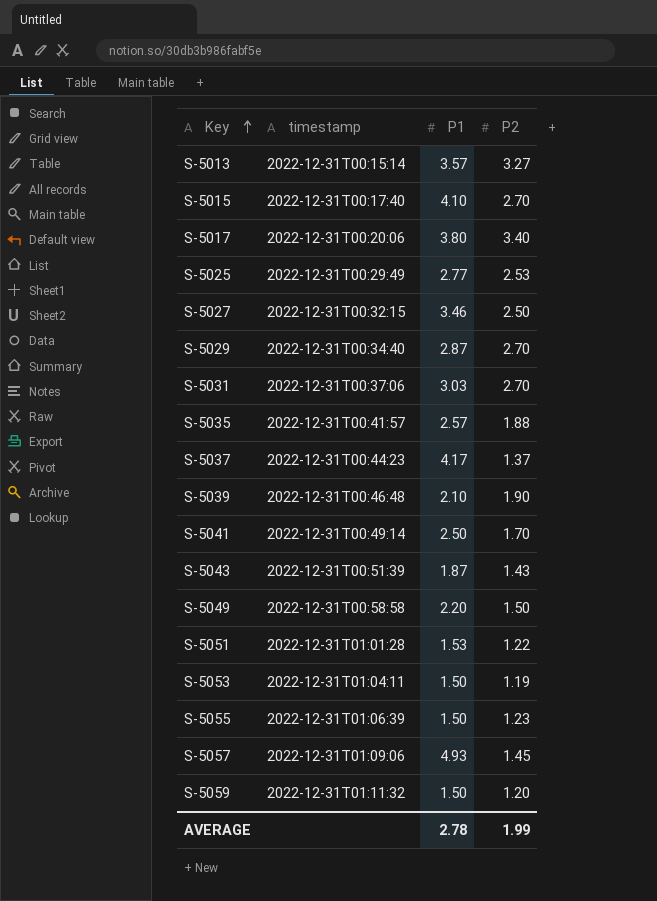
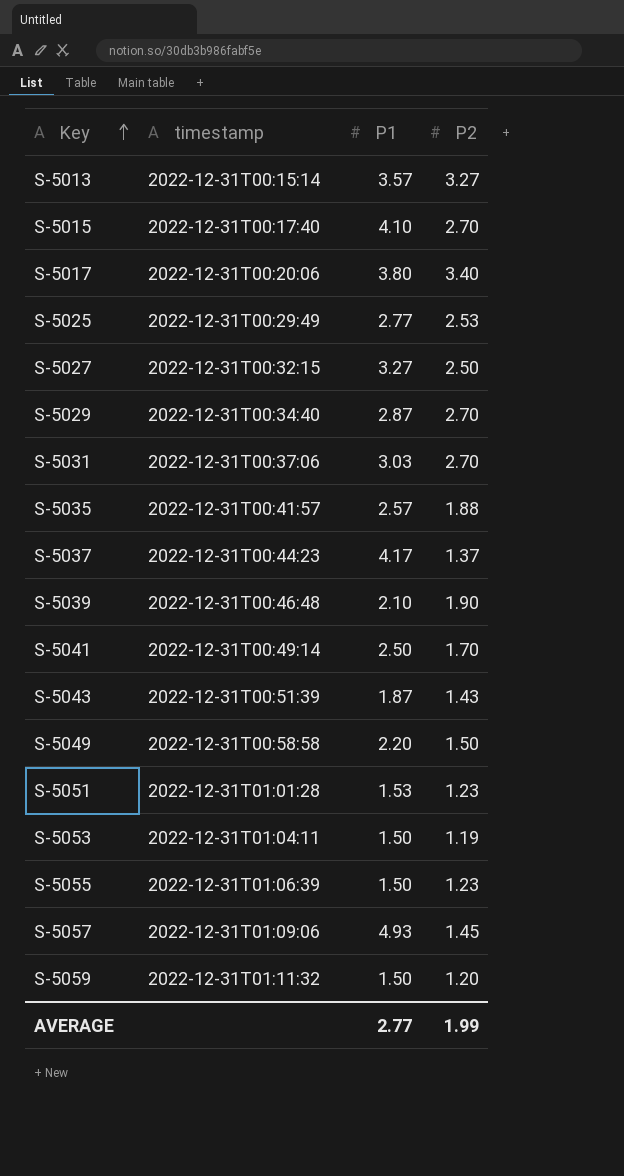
S-5027 | P1: 3.46 -> 3.27
S-5051 | P2: 1.22 -> 1.23
AVERAGE | P1: 2.78 -> 2.77

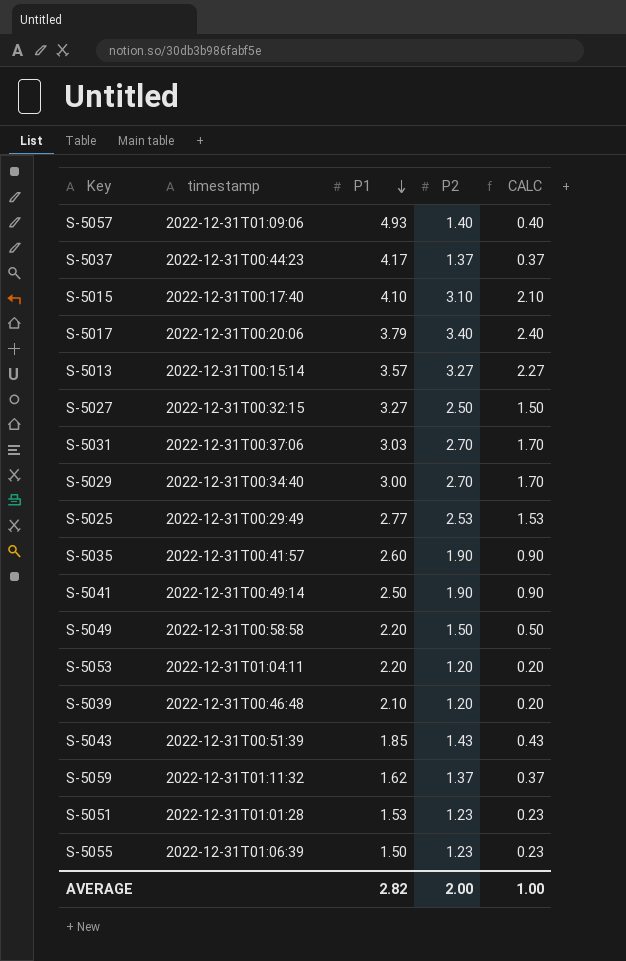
row order: Key ascending -> P1 descending
column CALC | formula: none -> [P2] - 1
S-5057 | P2: 1.45 -> 1.40
S-5015 | P2: 2.70 -> 3.10
S-5017 | P1: 3.80 -> 3.79
S-5029 | P1: 2.87 -> 3.00
S-5035 | P1: 2.57 -> 2.60
S-5035 | P2: 1.88 -> 1.90
S-5041 | P2: 1.70 -> 1.90
S-5053 | P1: 1.50 -> 2.20
S-5053 | P2: 1.19 -> 1.20
S-5039 | P2: 1.90 -> 1.20
S-5043 | P1: 1.87 -> 1.85
S-5059 | P1: 1.50 -> 1.62
S-5059 | P2: 1.20 -> 1.37
AVERAGE | P1: 2.77 -> 2.82
AVERAGE | P2: 1.99 -> 2.00

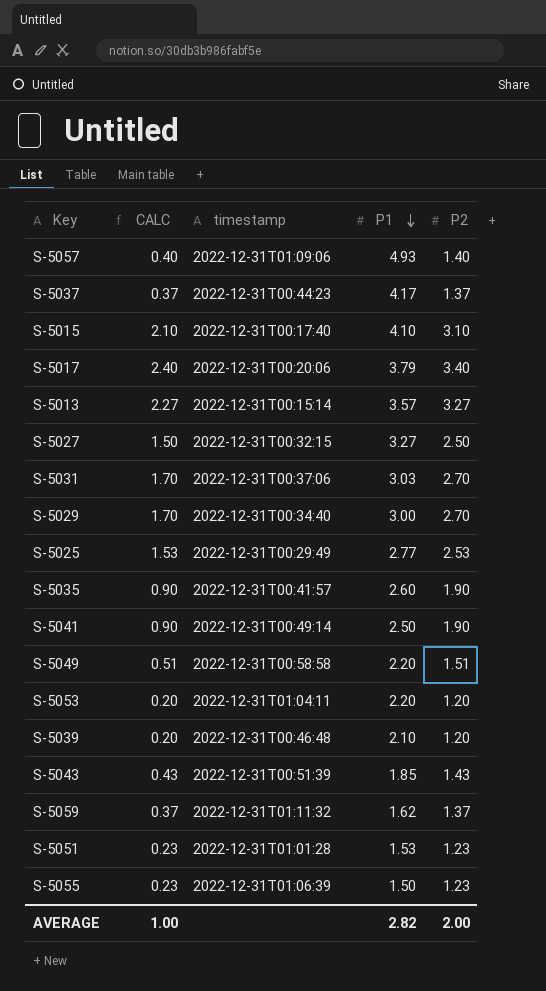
column CALC | position: 5 -> 2
S-5049 | CALC: 0.50 -> 0.51
S-5049 | P2: 1.50 -> 1.51

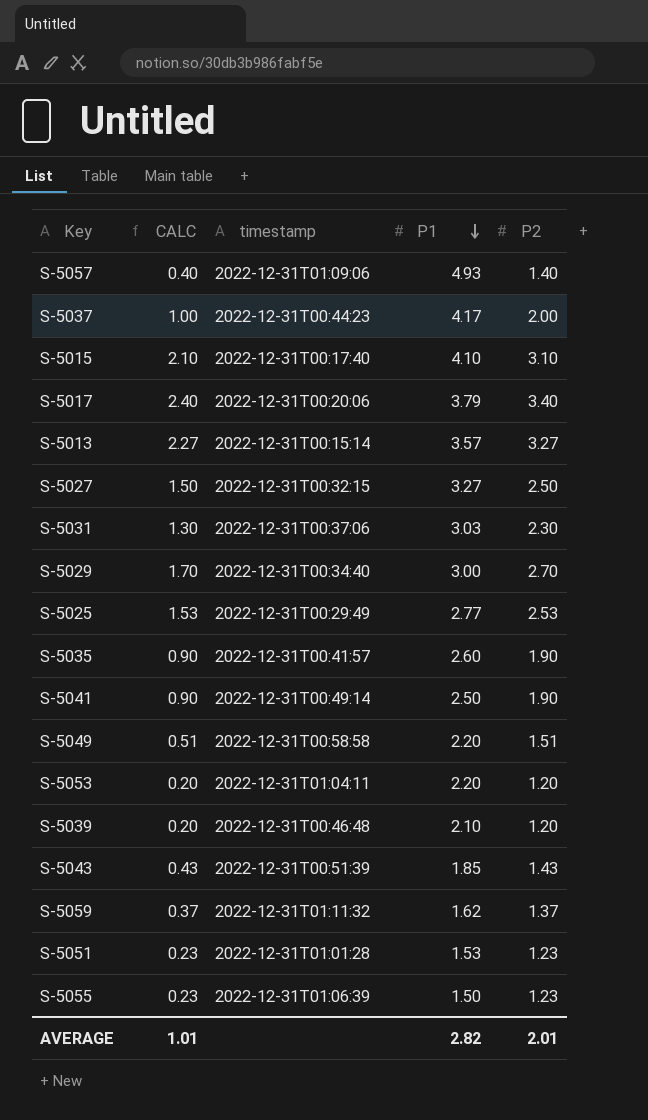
S-5037 | CALC: 0.37 -> 1.00
S-5037 | P2: 1.37 -> 2.00
S-5031 | CALC: 1.70 -> 1.30
S-5031 | P2: 2.70 -> 2.30
AVERAGE | CALC: 1.00 -> 1.01
AVERAGE | P2: 2.00 -> 2.01

